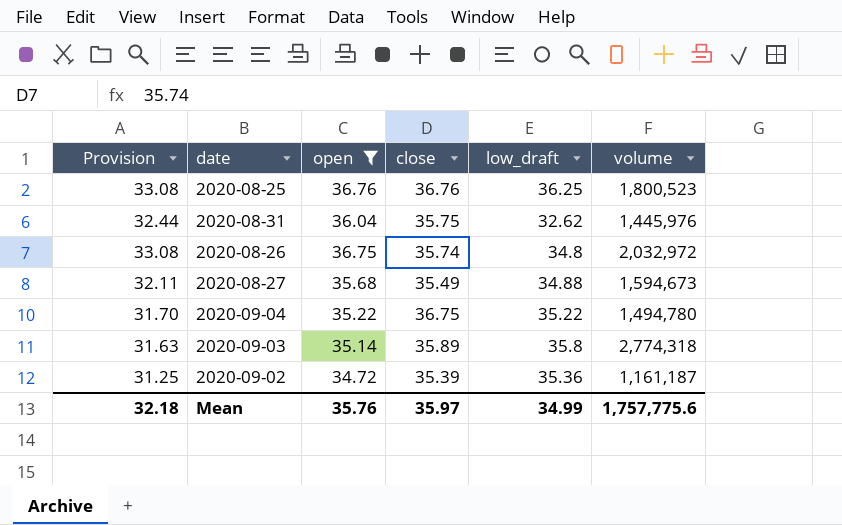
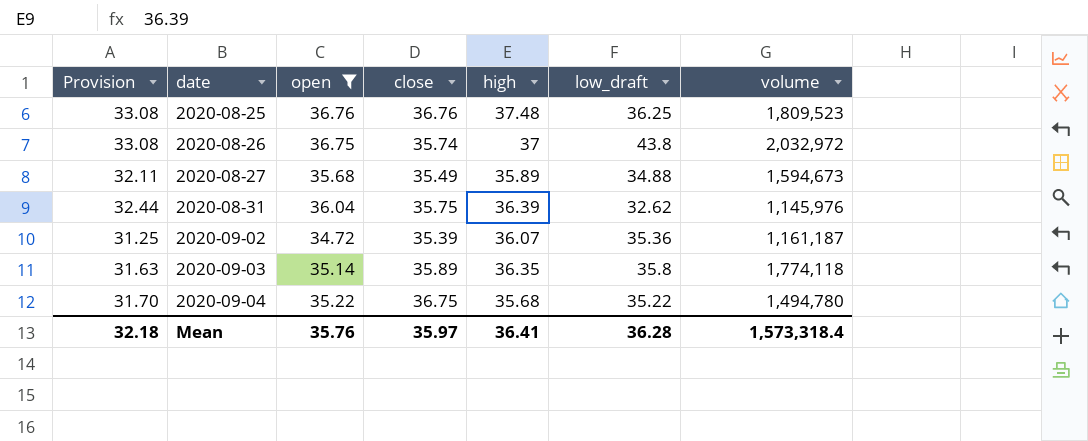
row order: none -> date ascending
column high | position: none -> 5
2020-08-25 | volume: 1,800,523 -> 1,809,523
2020-08-26 | low_draft: 34.8 -> 43.8
2020-08-31 | volume: 1,445,976 -> 1,145,976
2020-09-03 | volume: 2,774,318 -> 1,774,118
Mean | low_draft: 34.99 -> 36.28
Mean | volume: 1,757,775.6 -> 1,573,318.4

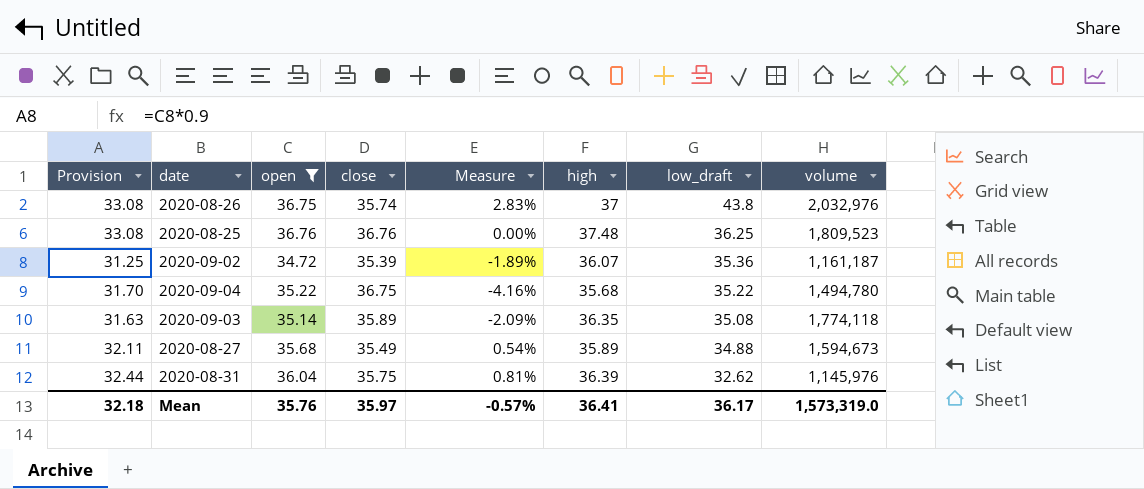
row order: date ascending -> low_draft descending
column Measure | formula: none -> ([open] - [close]) / [close]
2020-08-26 | volume: 2,032,972 -> 2,032,976
2020-09-03 | low_draft: 35.8 -> 35.08
Mean | low_draft: 36.28 -> 36.17
Mean | volume: 1,573,318.4 -> 1,573,319.0

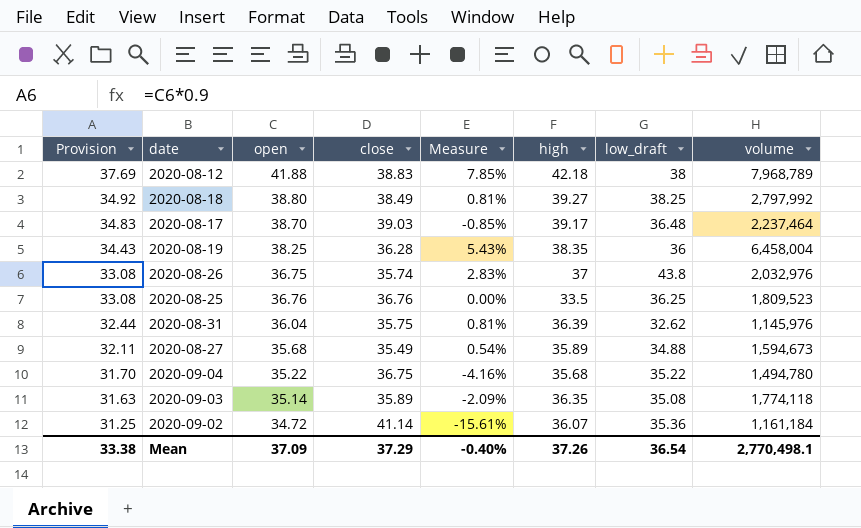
filter: open <= 36.76 -> none
row order: low_draft descending -> Provision descending
2020-08-25 | high: 37.48 -> 33.5
2020-09-02 | close: 35.39 -> 41.14
2020-09-02 | Measure: -1.89% -> -15.61%
2020-09-02 | volume: 1,161,187 -> 1,161,184
Mean | Provision: 32.18 -> 33.38
Mean | open: 35.76 -> 37.09
Mean | close: 35.97 -> 37.29
Mean | Measure: -0.57% -> -0.40%
Mean | high: 36.41 -> 37.26
Mean | low_draft: 36.17 -> 36.54
Mean | volume: 1,573,319.0 -> 2,770,498.1

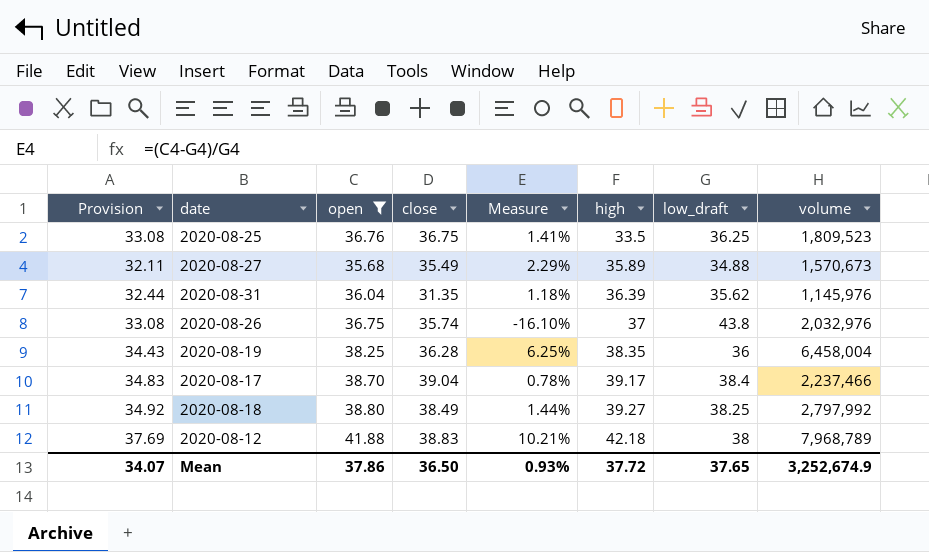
filter: none -> open >= 35.68
row order: Provision descending -> high ascending
column Measure | formula: ([open] - [close]) / [close] -> ([open] - [low_draft]) / [low_draft]
2020-08-25 | close: 36.76 -> 36.75
2020-08-27 | volume: 1,594,673 -> 1,570,673
2020-08-31 | close: 35.75 -> 31.35
2020-08-31 | low_draft: 32.62 -> 35.62
2020-08-17 | close: 39.03 -> 39.04
2020-08-17 | low_draft: 36.48 -> 38.4
2020-08-17 | volume: 2,237,464 -> 2,237,466
Mean | Provision: 33.38 -> 34.07
Mean | open: 37.09 -> 37.86
Mean | close: 37.29 -> 36.50
Mean | Measure: -0.40% -> 0.93%
Mean | high: 37.26 -> 37.72
Mean | low_draft: 36.54 -> 37.65
Mean | volume: 2,770,498.1 -> 3,252,674.9

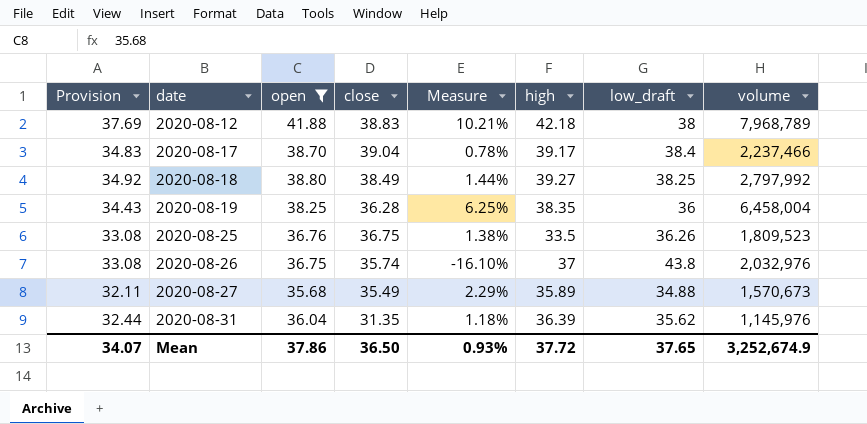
row order: high ascending -> date ascending
2020-08-25 | Measure: 1.41% -> 1.38%
2020-08-25 | low_draft: 36.25 -> 36.26

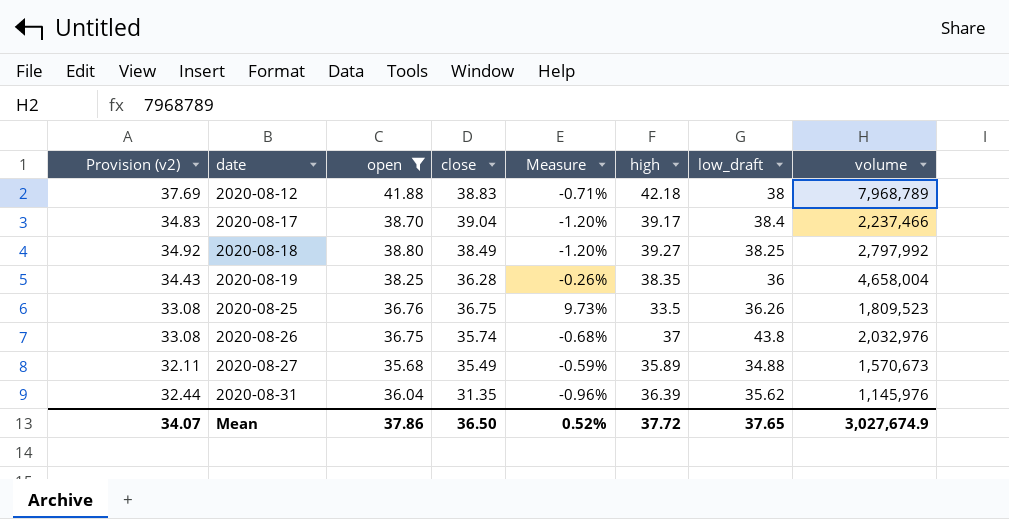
column name: Provision -> Provision (v2)
column Measure | formula: ([open] - [low_draft]) / [low_draft] -> ([open] - [high]) / [high]
2020-08-19 | volume: 6,458,004 -> 4,658,004
Mean | Measure: 0.93% -> 0.52%
Mean | volume: 3,252,674.9 -> 3,027,674.9

